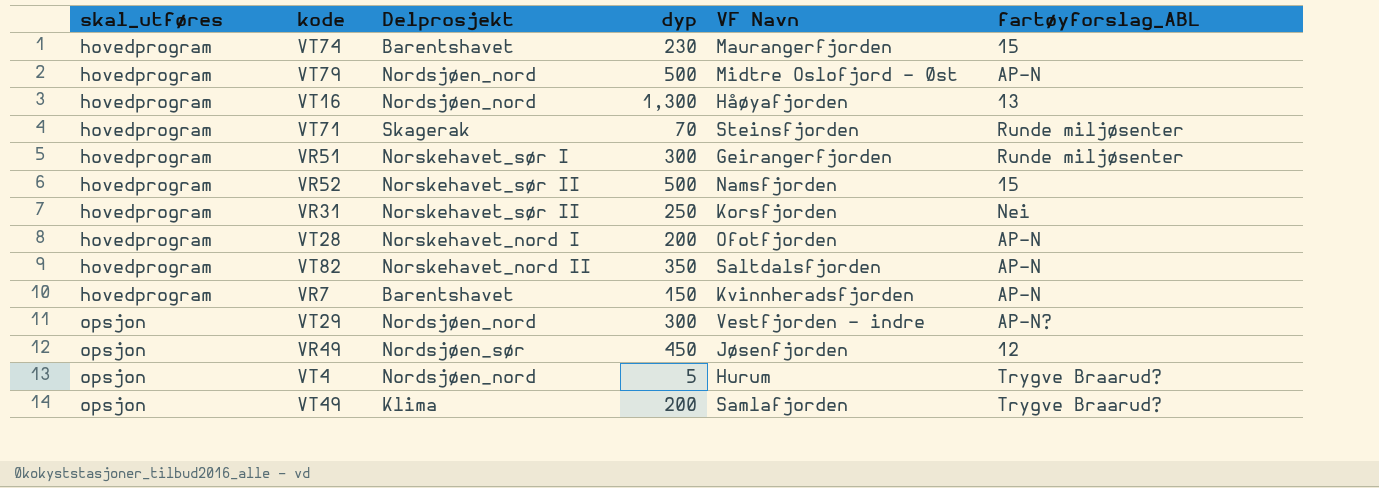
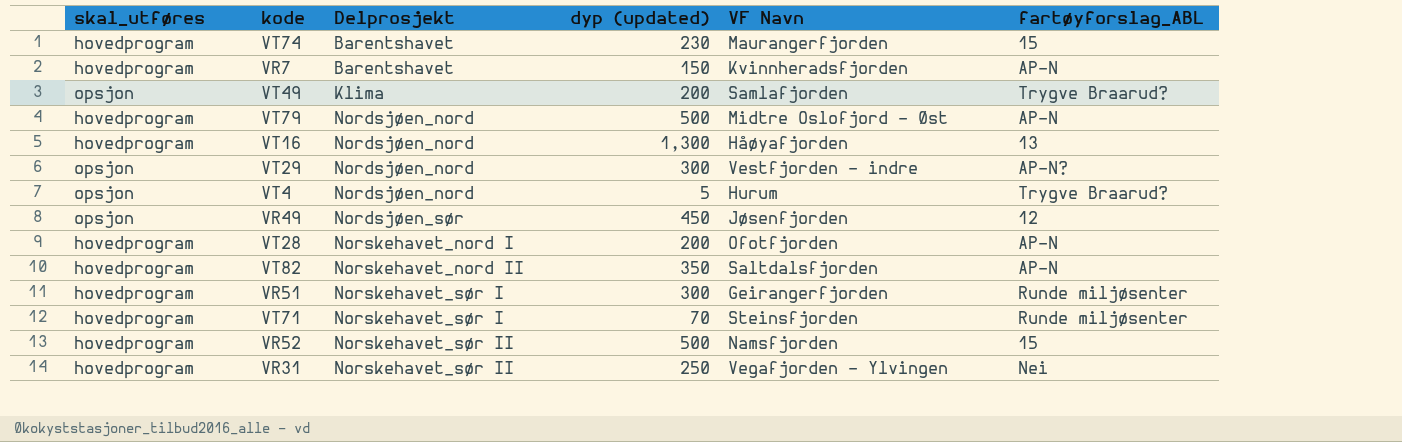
row order: skal_utføres ascending -> Delprosjekt ascending
column name: dyp -> dyp (updated)
VT71 | Delprosjekt: Skagerak -> Norskehavet_sør I
VR31 | VF Navn: Korsfjorden -> Vegafjorden - Ylvingen

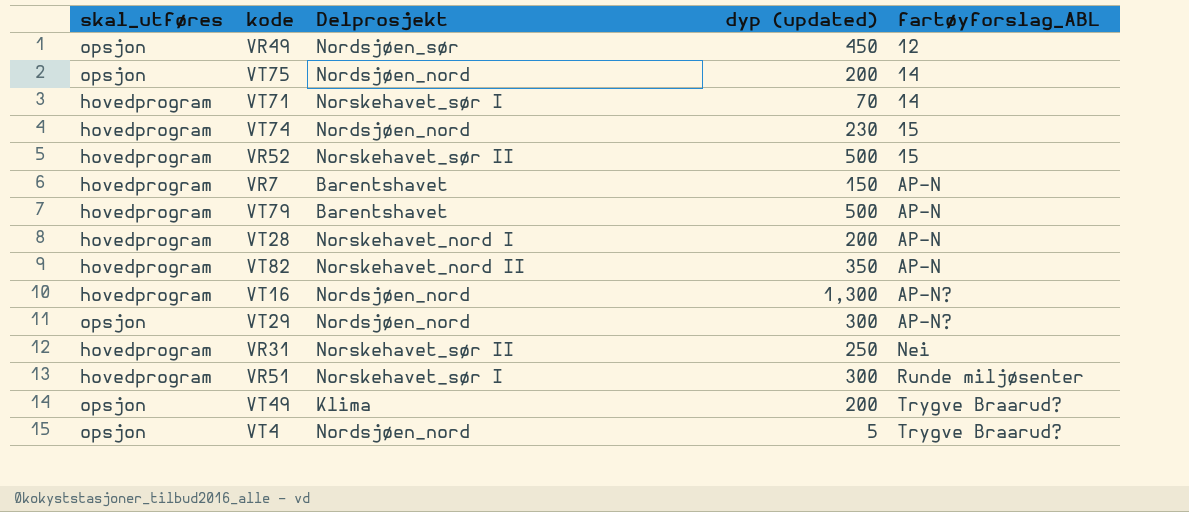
row order: Delprosjekt ascending -> fartøyforslag_ABL ascending
column VF Navn | position: 5 -> none
row VT75: none -> opsjon | Nordsjøen_nord | 200 | 14
VT71 | fartøyforslag_ABL: Runde miljøsenter -> 14
VT74 | Delprosjekt: Barentshavet -> Nordsjøen_nord
VT79 | Delprosjekt: Nordsjøen_nord -> Barentshavet
VT16 | fartøyforslag_ABL: 13 -> AP-N?

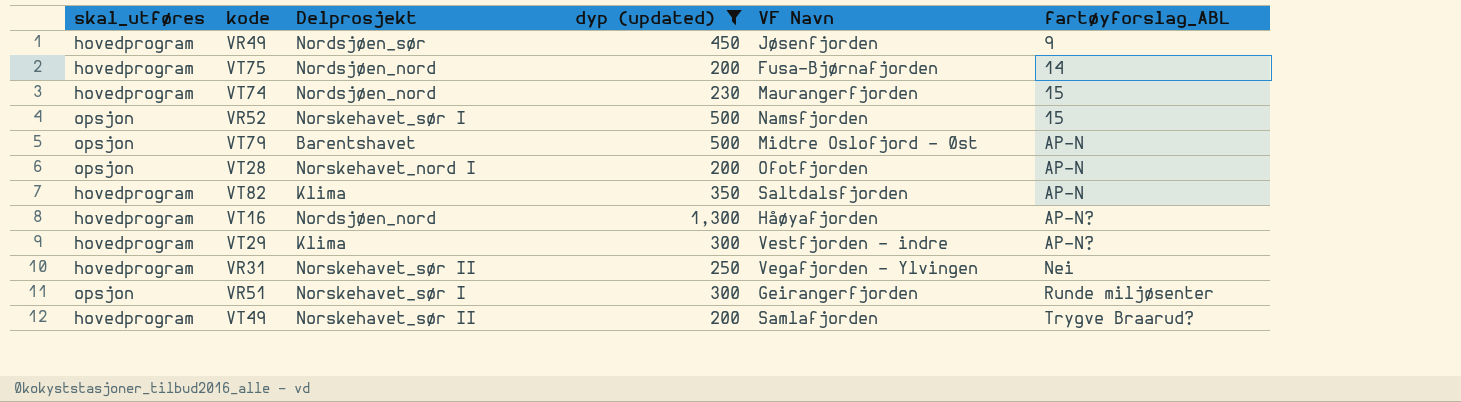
filter: none -> dyp (updated) >= 200
column VF Navn | position: none -> 5
VR49 | skal_utføres: opsjon -> hovedprogram
VR49 | fartøyforslag_ABL: 12 -> 9
VT75 | skal_utføres: opsjon -> hovedprogram
VR52 | skal_utføres: hovedprogram -> opsjon
VR52 | Delprosjekt: Norskehavet_sør II -> Norskehavet_sør I
VT79 | skal_utføres: hovedprogram -> opsjon
VT28 | skal_utføres: hovedprogram -> opsjon
VT82 | Delprosjekt: Norskehavet_nord II -> Klima
VT29 | skal_utføres: opsjon -> hovedprogram
VT29 | Delprosjekt: Nordsjøen_nord -> Klima
VR51 | skal_utføres: hovedprogram -> opsjon
VT49 | skal_utføres: opsjon -> hovedprogram
VT49 | Delprosjekt: Klima -> Norskehavet_sør II

